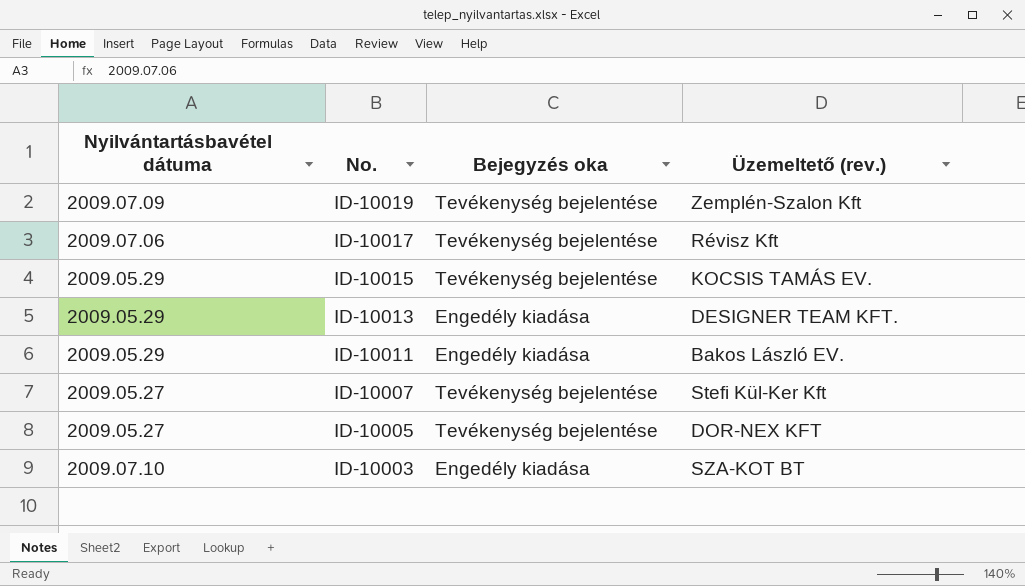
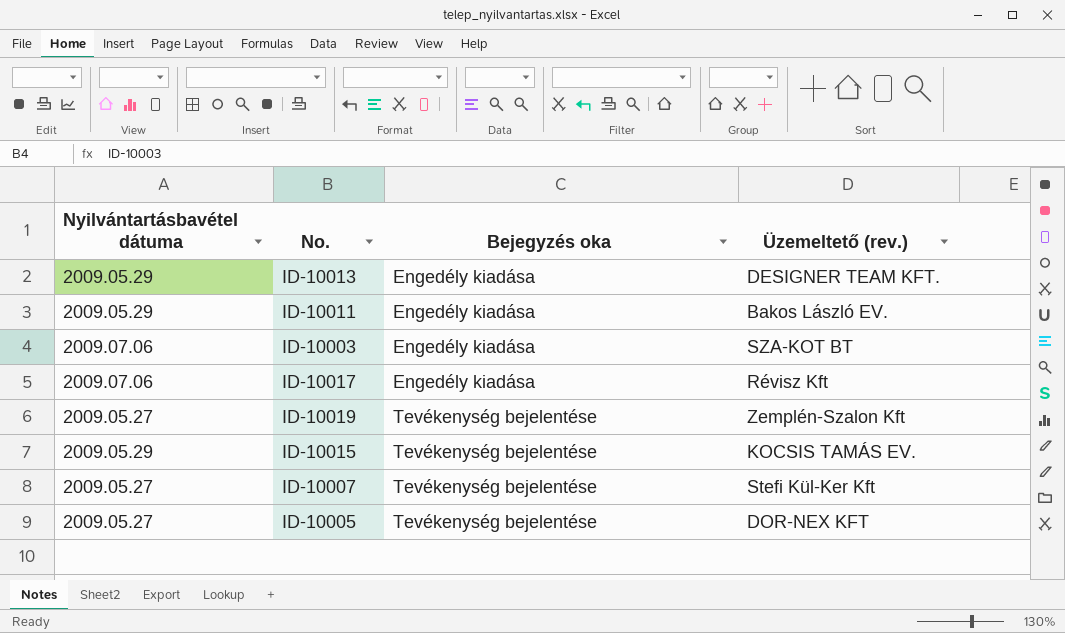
row order: No. descending -> Bejegyzés oka ascending
ID-10003 | Nyilvántartásbavétel dátuma: 2009.07.10 -> 2009.07.06
ID-10017 | Bejegyzés oka: Tevékenység bejelentése -> Engedély kiadása
ID-10019 | Nyilvántartásbavétel dátuma: 2009.07.09 -> 2009.05.27

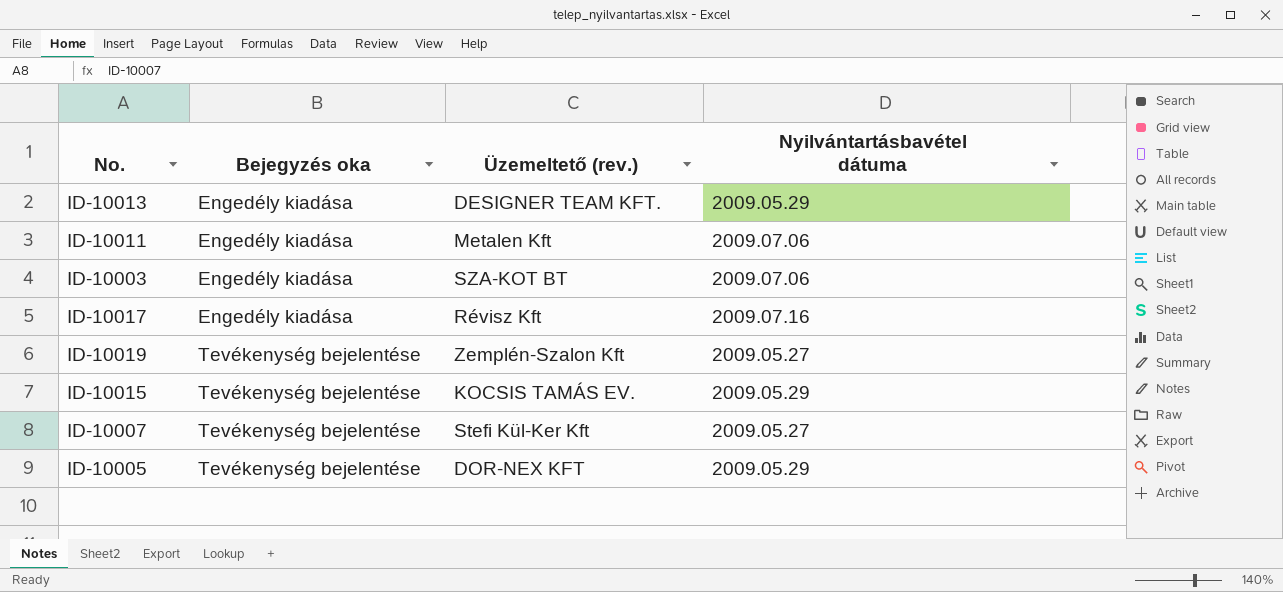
column Nyilvántartásbavétel dátuma | position: 1 -> 4
ID-10011 | Üzemeltető (rev.): Bakos László EV. -> Metalen Kft
ID-10011 | Nyilvántartásbavétel dátuma: 2009.05.29 -> 2009.07.06
ID-10017 | Nyilvántartásbavétel dátuma: 2009.07.06 -> 2009.07.16
ID-10005 | Nyilvántartásbavétel dátuma: 2009.05.27 -> 2009.05.29

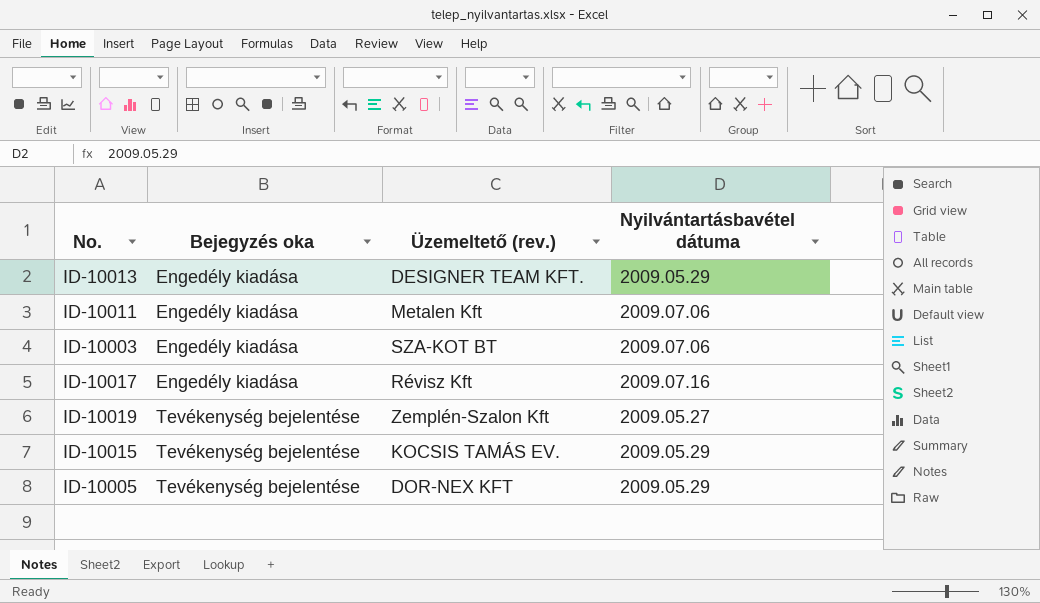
row ID-10007: Tevékenység bejelentése | Stefi Kül-Ker Kft | 2009.05.27 -> none

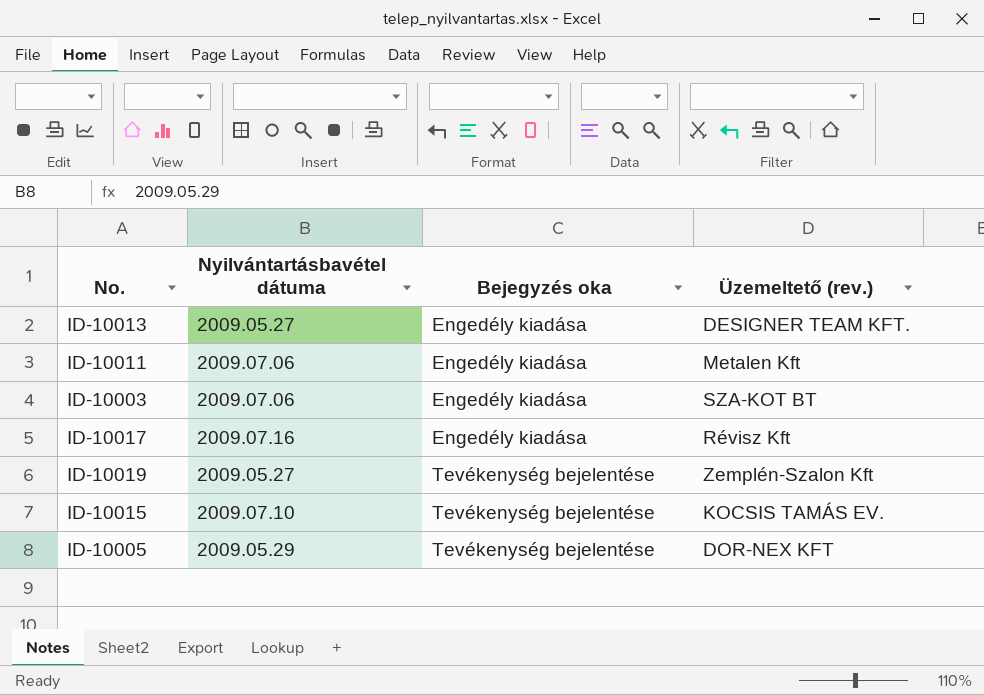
column Nyilvántartásbavétel dátuma | position: 4 -> 2
ID-10013 | Nyilvántartásbavétel dátuma: 2009.05.29 -> 2009.05.27
ID-10015 | Nyilvántartásbavétel dátuma: 2009.05.29 -> 2009.07.10

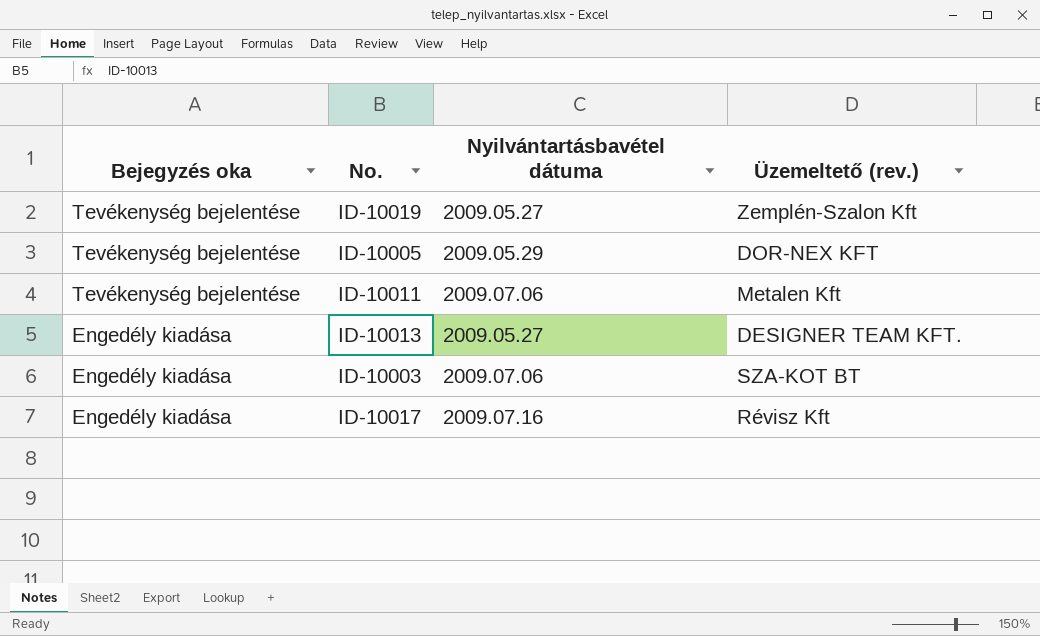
row order: Bejegyzés oka ascending -> Bejegyzés oka descending
column Bejegyzés oka | position: 3 -> 1
row ID-10015: 2009.07.10 | Tevékenység bejelentése | KOCSIS TAMÁS EV. -> none
ID-10011 | Bejegyzés oka: Engedély kiadása -> Tevékenység bejelentése

